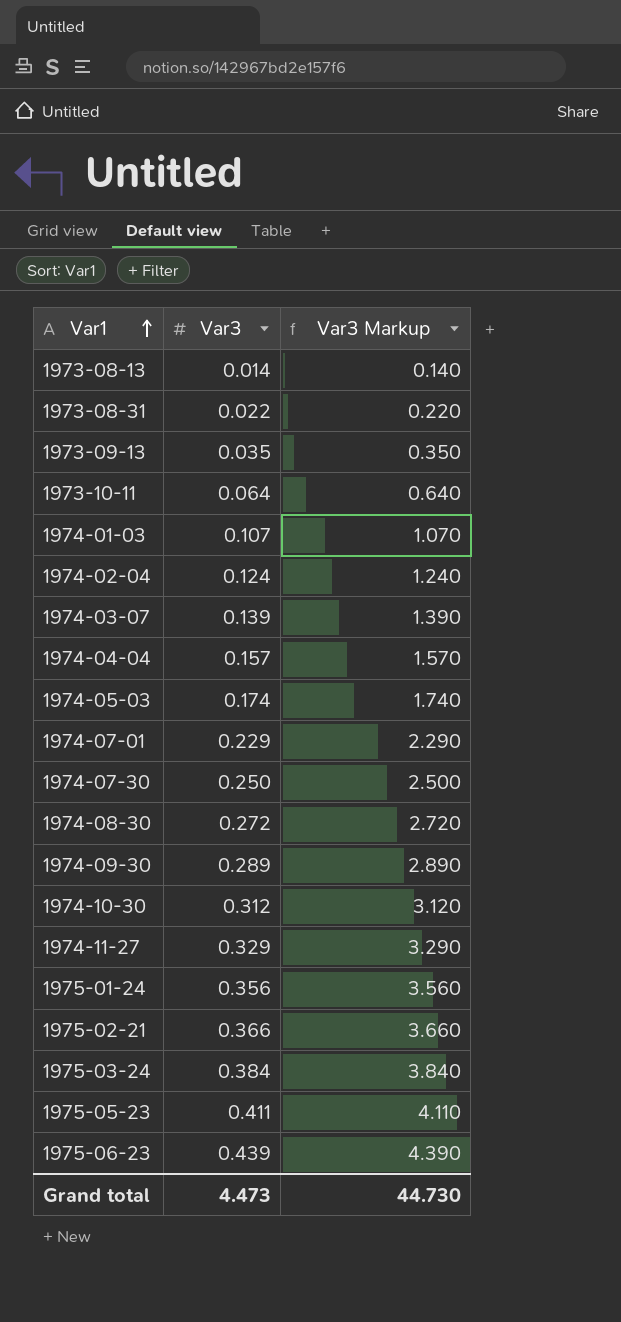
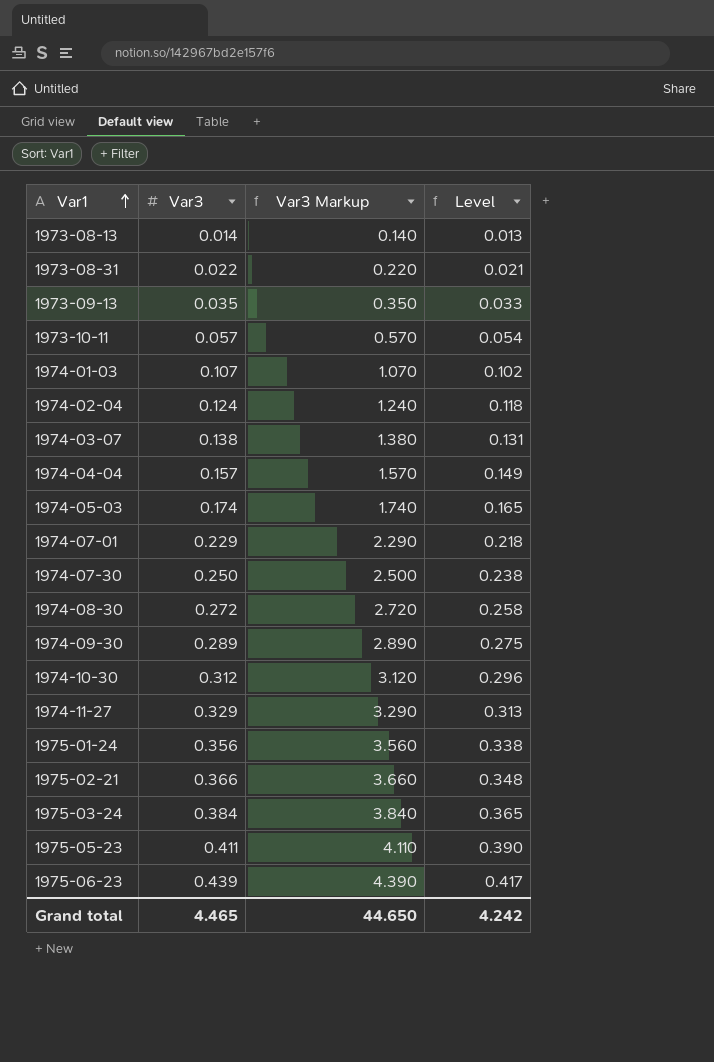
column Level | formula: none -> [Var3] * 0.95
1973-10-11 | Var3: 0.064 -> 0.057
1973-10-11 | Var3 Markup: 0.640 -> 0.570
1974-03-07 | Var3: 0.139 -> 0.138
1974-03-07 | Var3 Markup: 1.390 -> 1.380
Grand total | Var3: 4.473 -> 4.465
Grand total | Var3 Markup: 44.730 -> 44.650

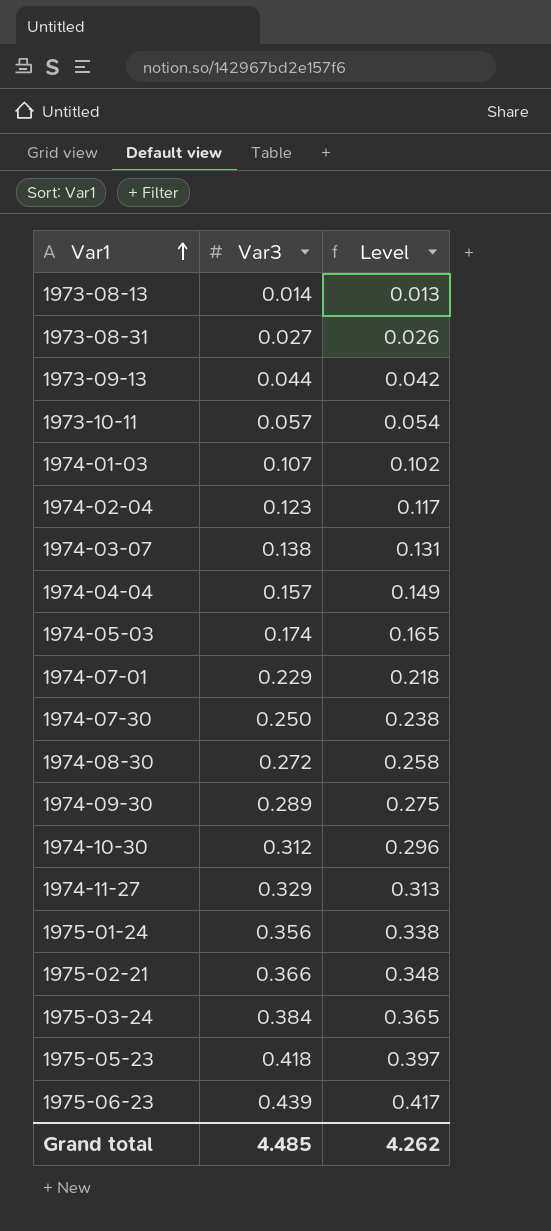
column Var3 Markup | formula: [Var3] * 10 -> none
1973-08-31 | Var3: 0.022 -> 0.027
1973-08-31 | Level: 0.021 -> 0.026
1973-09-13 | Var3: 0.035 -> 0.044
1973-09-13 | Level: 0.033 -> 0.042
1974-02-04 | Var3: 0.124 -> 0.123
1974-02-04 | Level: 0.118 -> 0.117
1975-05-23 | Var3: 0.411 -> 0.418
1975-05-23 | Level: 0.390 -> 0.397
Grand total | Var3: 4.465 -> 4.485
Grand total | Level: 4.242 -> 4.262

